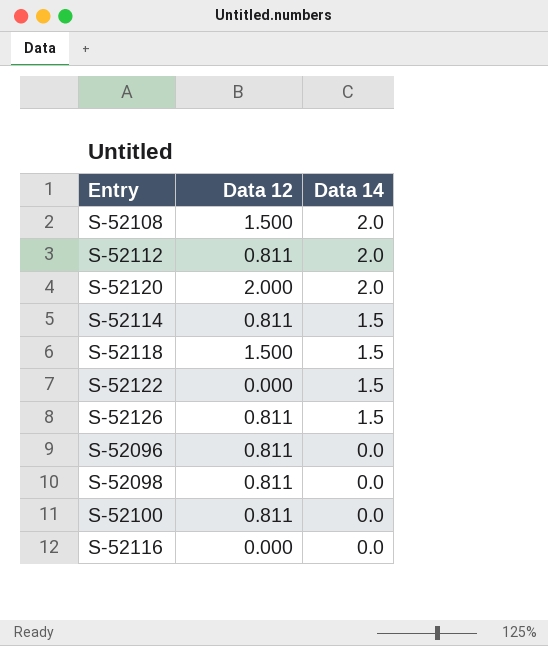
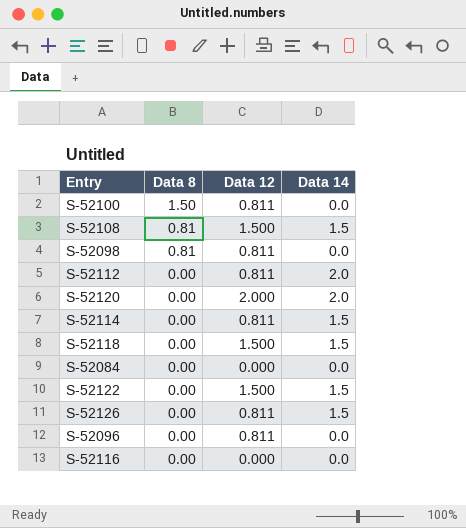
row order: Data 14 descending -> Data 8 descending
column Data 8 | position: none -> 2
S-52108 | Data 14: 2.0 -> 1.5
row S-52084: none -> 0.00 | 0.000 | 0.0
S-52122 | Data 12: 0.000 -> 1.500

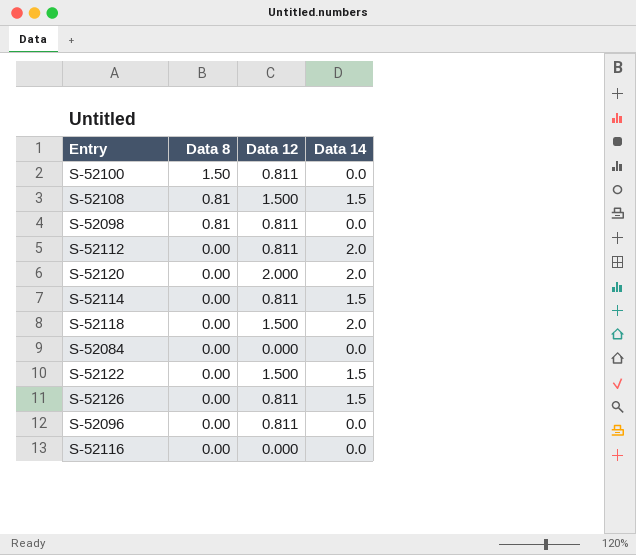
S-52118 | Data 14: 1.5 -> 2.0

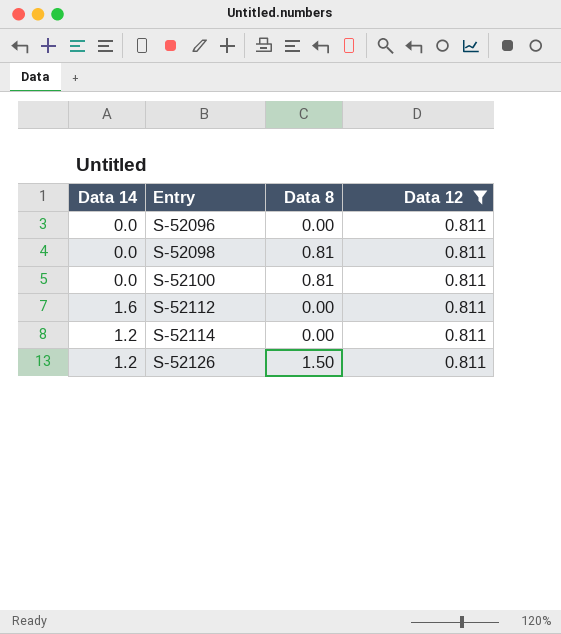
filter: none -> Data 12 = 0.811
row order: Data 8 descending -> Entry ascending
column Data 14 | position: 4 -> 1
S-52100 | Data 8: 1.50 -> 0.81
S-52112 | Data 14: 2.0 -> 1.6
S-52114 | Data 14: 1.5 -> 1.2
S-52126 | Data 14: 1.5 -> 1.2
S-52126 | Data 8: 0.00 -> 1.50

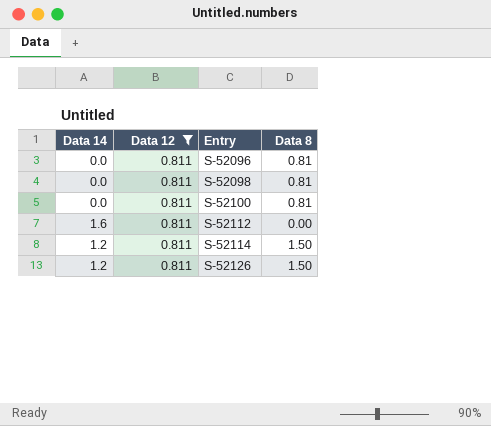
column Data 12 | position: 4 -> 2
S-52096 | Data 8: 0.00 -> 0.81
S-52114 | Data 8: 0.00 -> 1.50

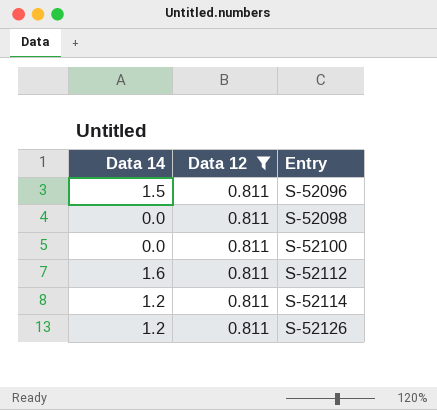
column Data 8 | position: 4 -> none
S-52096 | Data 14: 0.0 -> 1.5

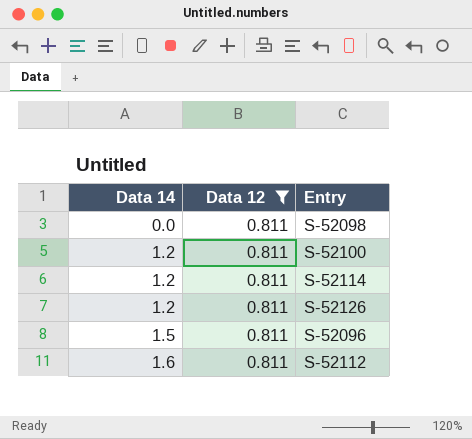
row order: Entry ascending -> Data 14 ascending
S-52100 | Data 14: 0.0 -> 1.2

